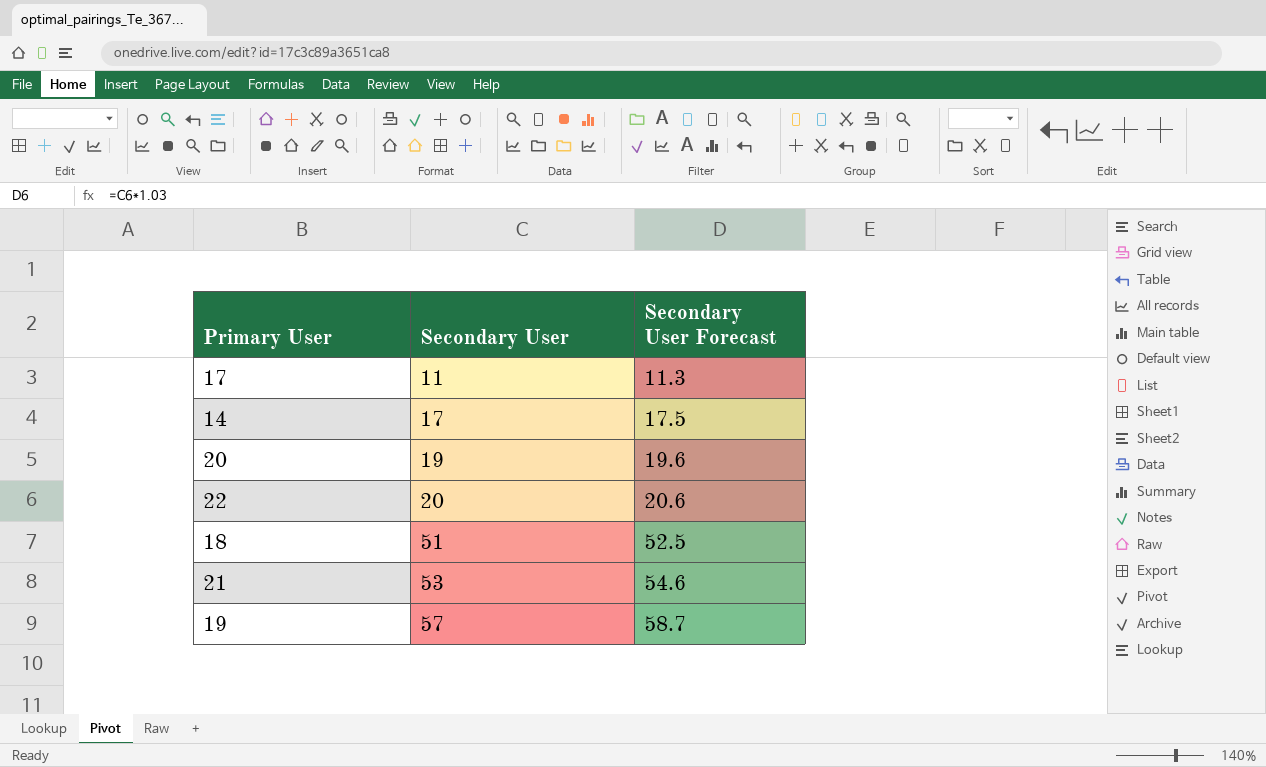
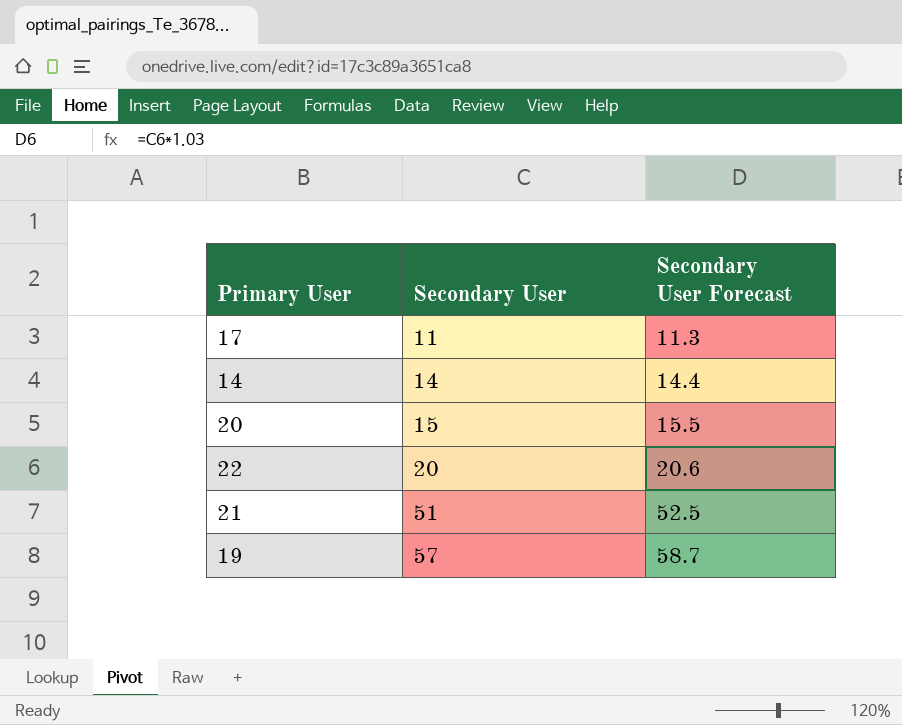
row 18: 51 | 52.5 -> none
14 | Secondary User: 17 -> 14
14 | Secondary User Forecast: 17.5 -> 14.4
20 | Secondary User: 19 -> 15
20 | Secondary User Forecast: 19.6 -> 15.5
21 | Secondary User: 53 -> 51
21 | Secondary User Forecast: 54.6 -> 52.5

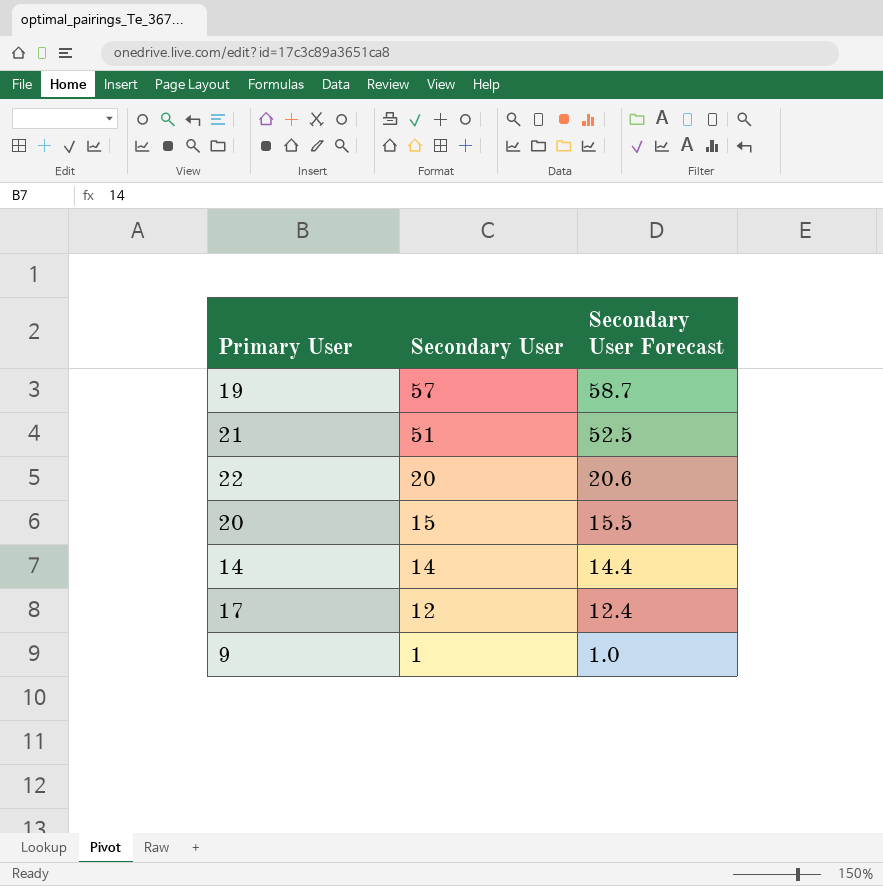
row order: Secondary User ascending -> Secondary User descending
17 | Secondary User: 11 -> 12
17 | Secondary User Forecast: 11.3 -> 12.4
row 9: none -> 1 | 1.0

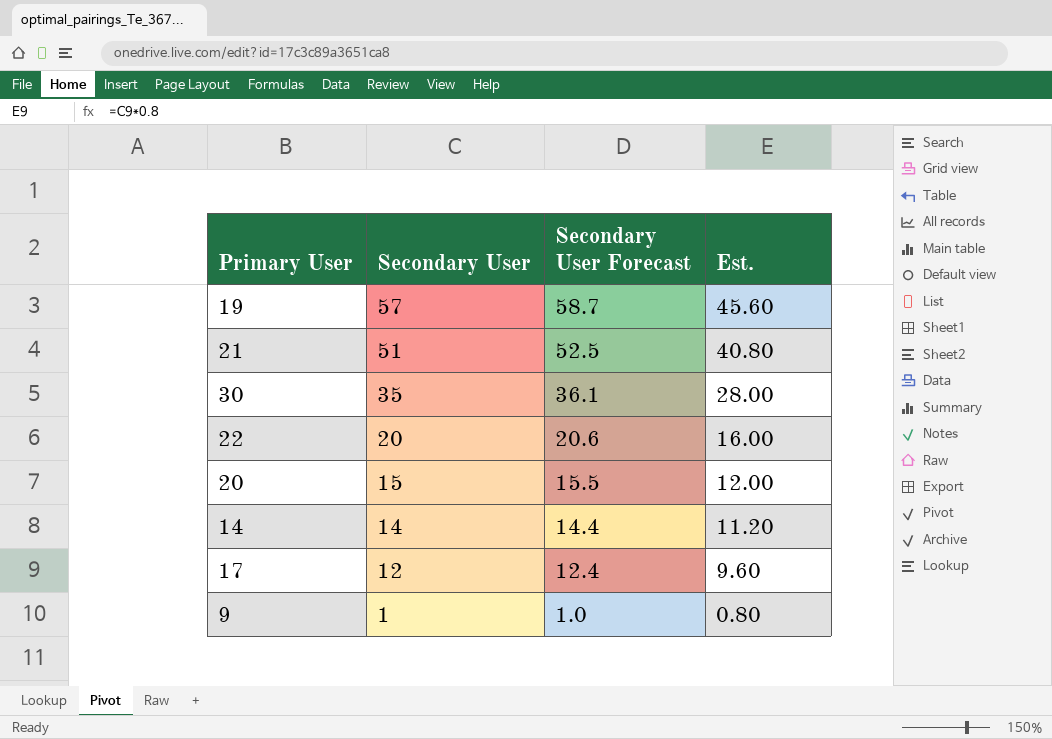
column Est. | formula: none -> [Secondary User] * 0.8
row 30: none -> 35 | 36.1 | 28.00

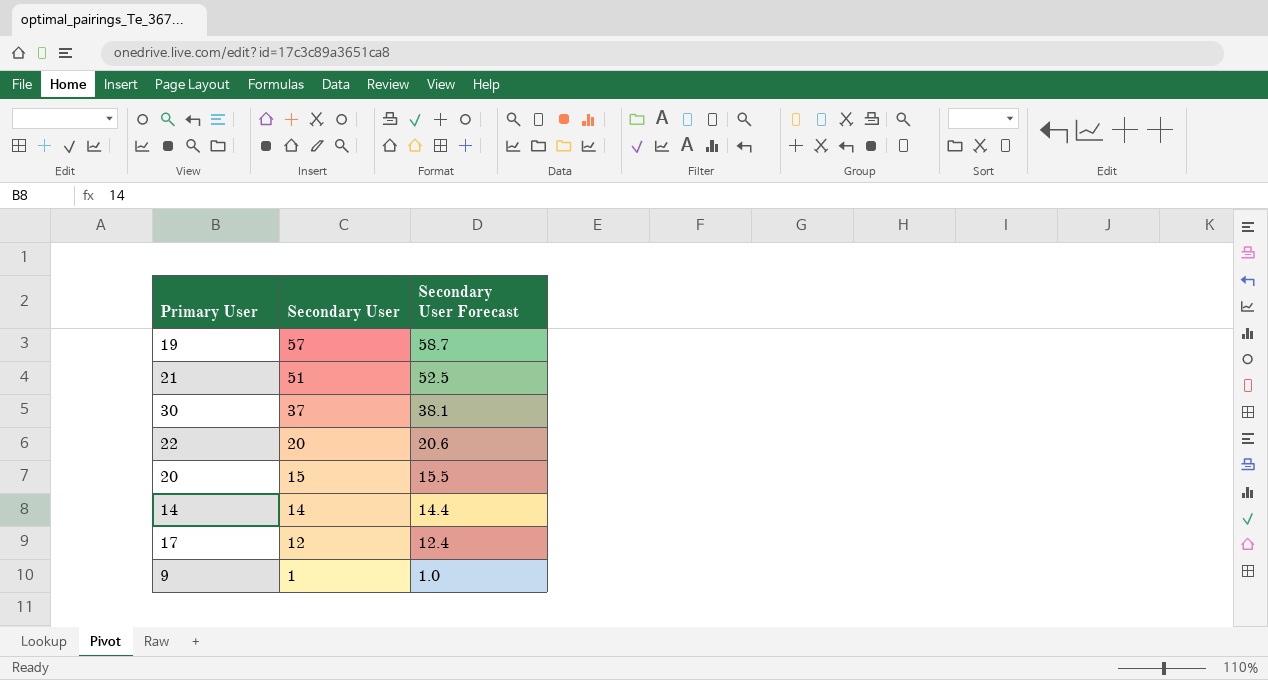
column Est. | formula: [Secondary User] * 0.8 -> none
30 | Secondary User: 35 -> 37
30 | Secondary User Forecast: 36.1 -> 38.1

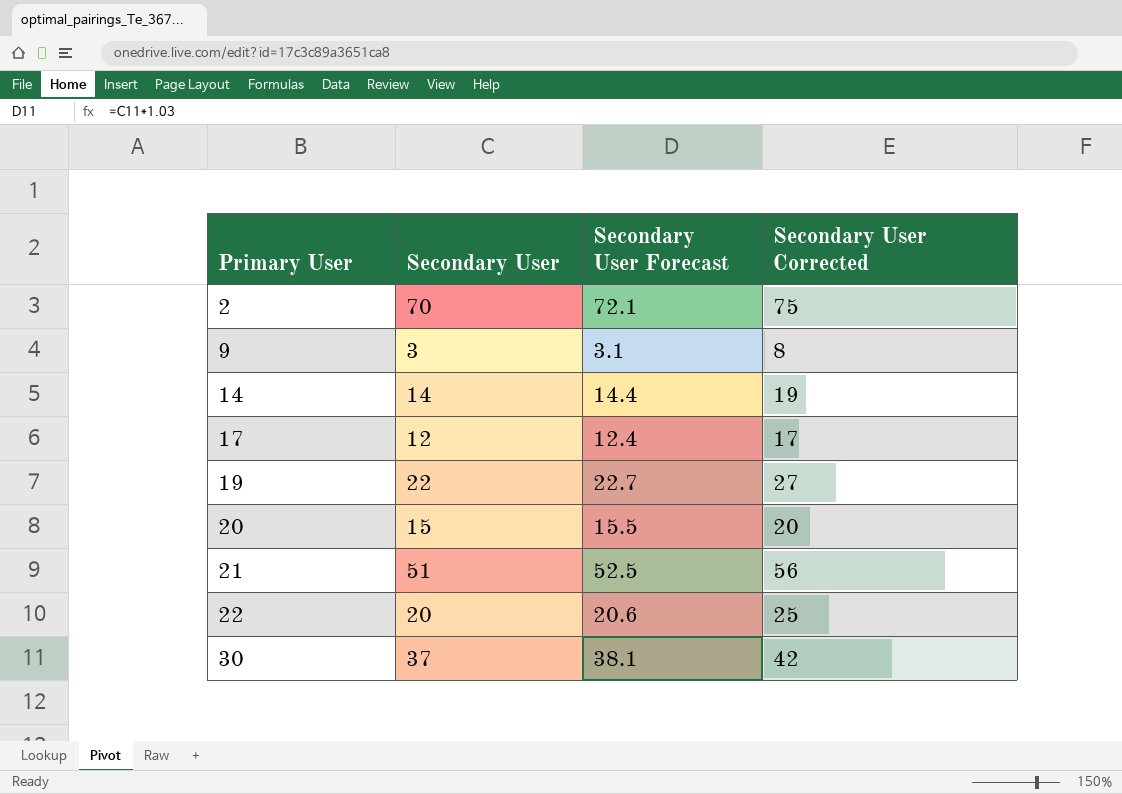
row order: Secondary User descending -> Primary User ascending
column Secondary User Corrected | formula: none -> [Secondary User] + 5
row 2: none -> 70 | 72.1 | 75
9 | Secondary User: 1 -> 3
9 | Secondary User Forecast: 1.0 -> 3.1
19 | Secondary User: 57 -> 22
19 | Secondary User Forecast: 58.7 -> 22.7

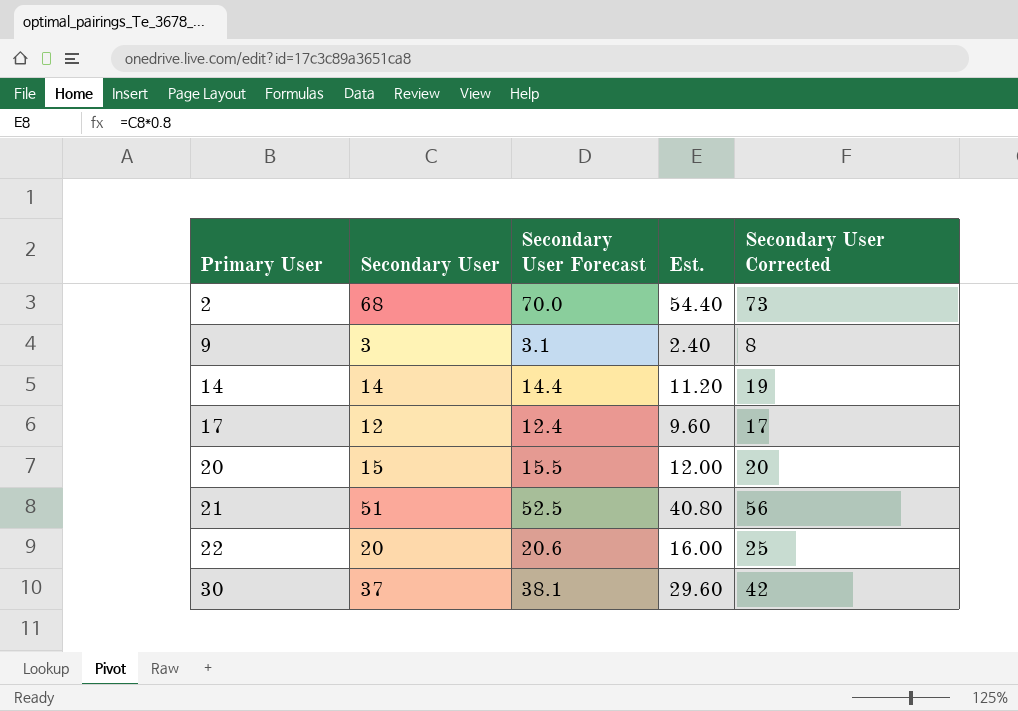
column Est. | formula: none -> [Secondary User] * 0.8
row 19: 22 | 22.7 | 27 -> none
2 | Secondary User: 70 -> 68
2 | Secondary User Forecast: 72.1 -> 70.0
2 | Secondary User Corrected: 75 -> 73

